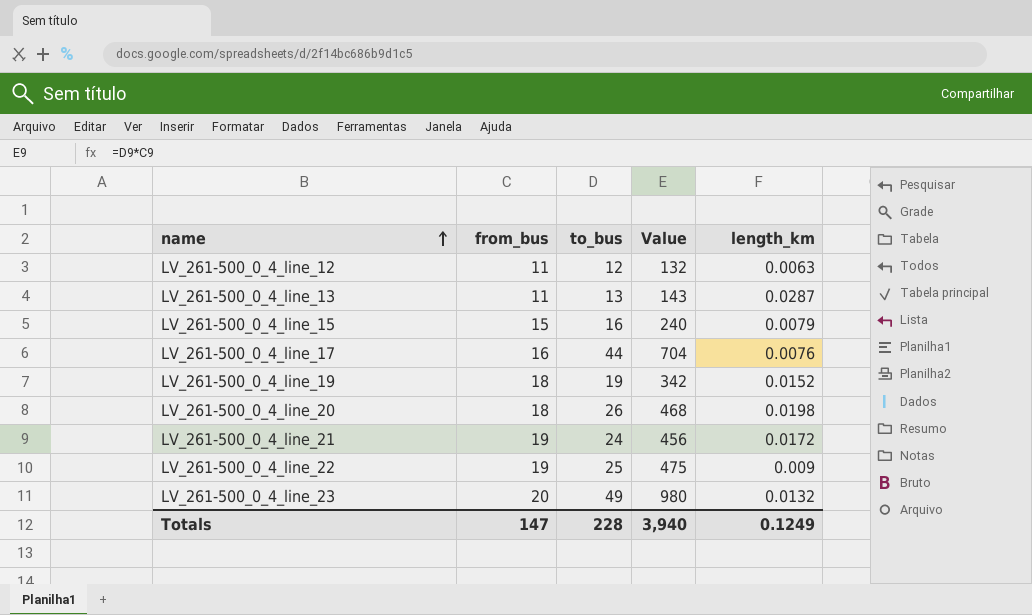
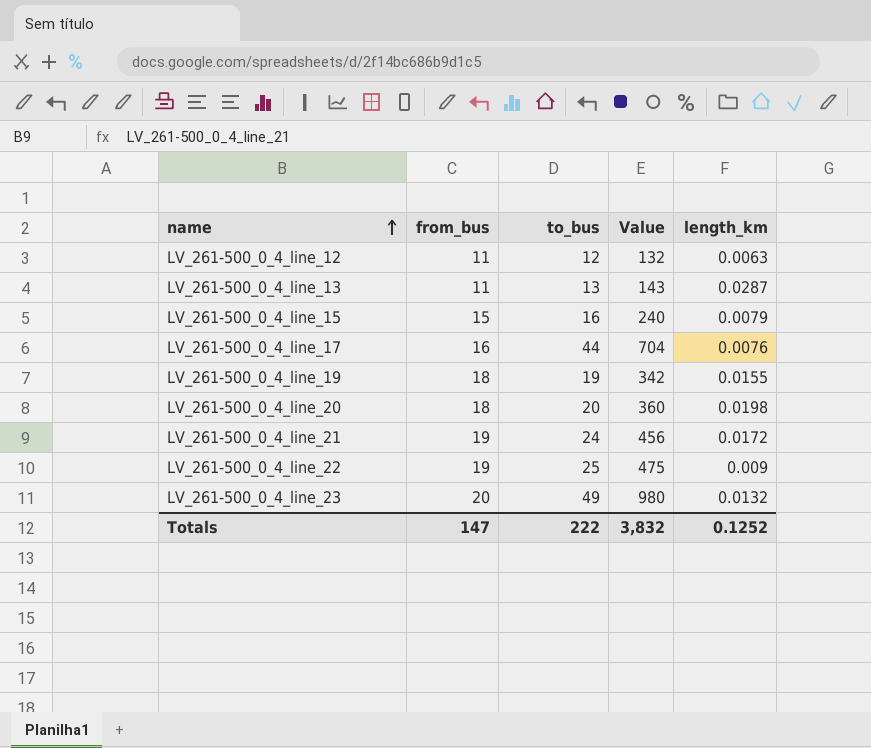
LV_261-500_0_4_line_19 | length_km: 0.0152 -> 0.0155
LV_261-500_0_4_line_20 | to_bus: 26 -> 20
LV_261-500_0_4_line_20 | Value: 468 -> 360
Totals | to_bus: 228 -> 222
Totals | Value: 3,940 -> 3,832
Totals | length_km: 0.1249 -> 0.1252

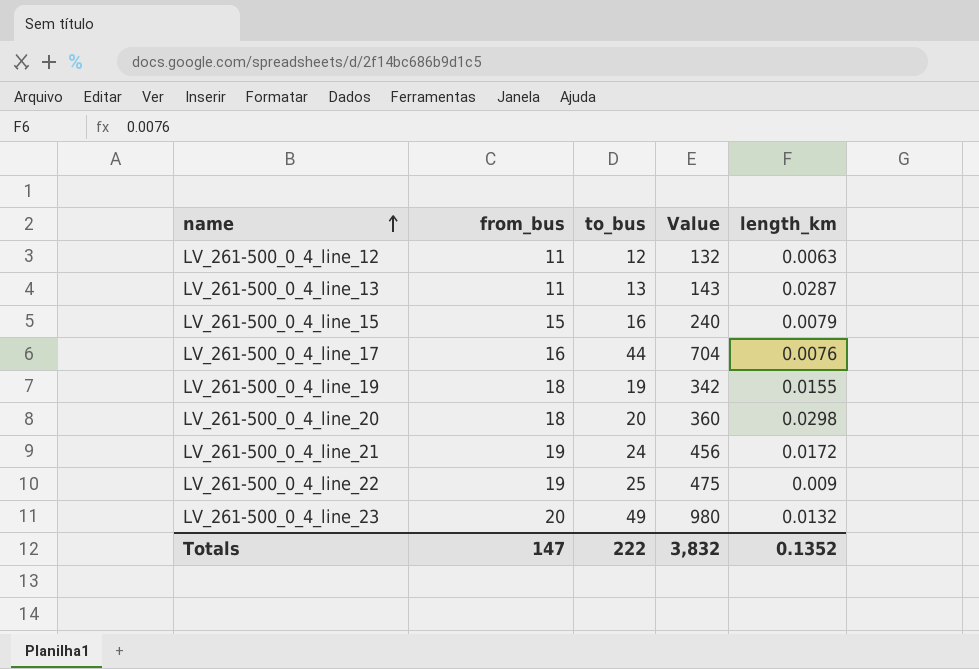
LV_261-500_0_4_line_20 | length_km: 0.0198 -> 0.0298
Totals | length_km: 0.1252 -> 0.1352

